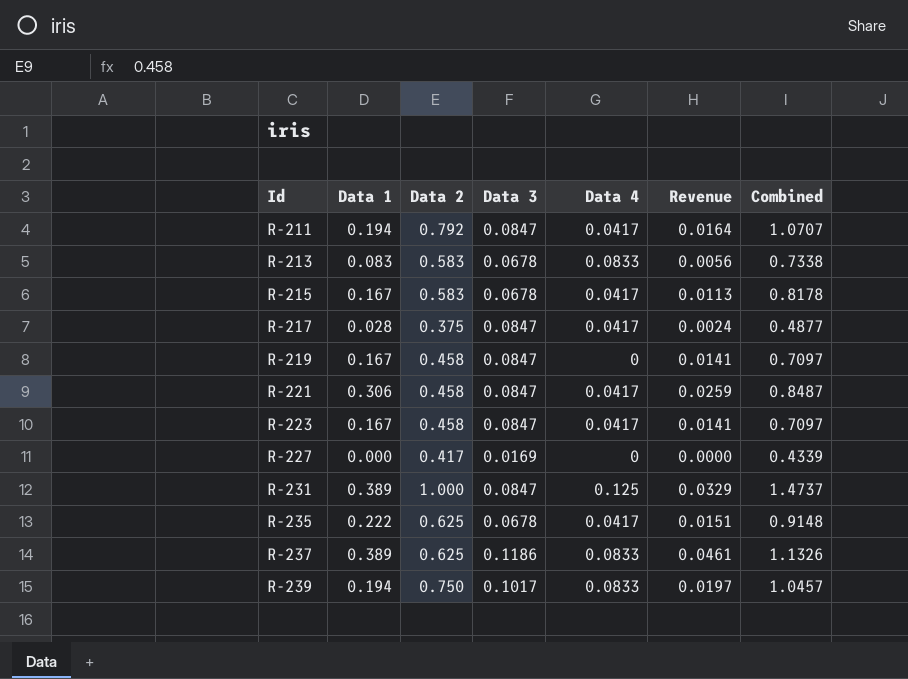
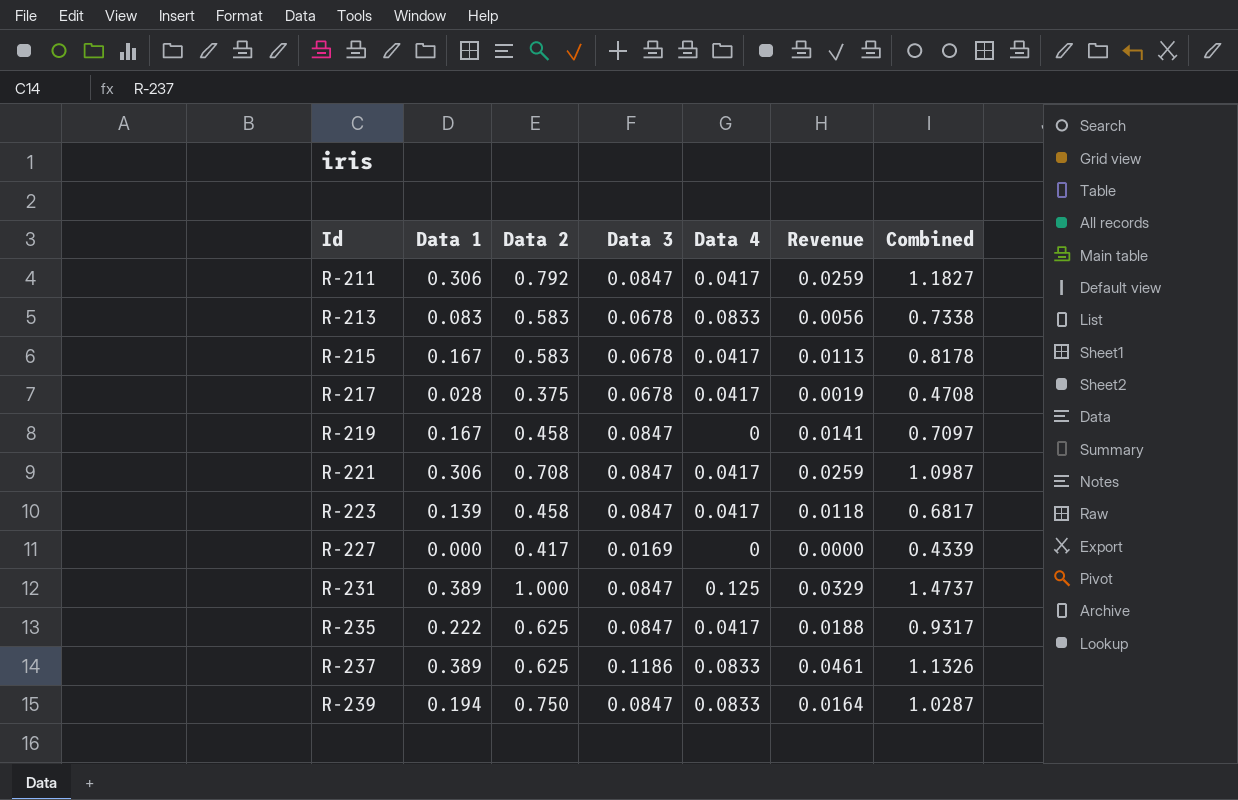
R-211 | Data 1: 0.194 -> 0.306
R-211 | Revenue: 0.0164 -> 0.0259
R-211 | Combined: 1.0707 -> 1.1827
R-217 | Data 3: 0.0847 -> 0.0678
R-217 | Revenue: 0.0024 -> 0.0019
R-217 | Combined: 0.4877 -> 0.4708
R-221 | Data 2: 0.458 -> 0.708
R-221 | Combined: 0.8487 -> 1.0987
R-223 | Data 1: 0.167 -> 0.139
R-223 | Revenue: 0.0141 -> 0.0118
R-223 | Combined: 0.7097 -> 0.6817
R-235 | Data 3: 0.0678 -> 0.0847
R-235 | Revenue: 0.0151 -> 0.0188
R-235 | Combined: 0.9148 -> 0.9317
R-239 | Data 3: 0.1017 -> 0.0847
R-239 | Revenue: 0.0197 -> 0.0164
R-239 | Combined: 1.0457 -> 1.0287

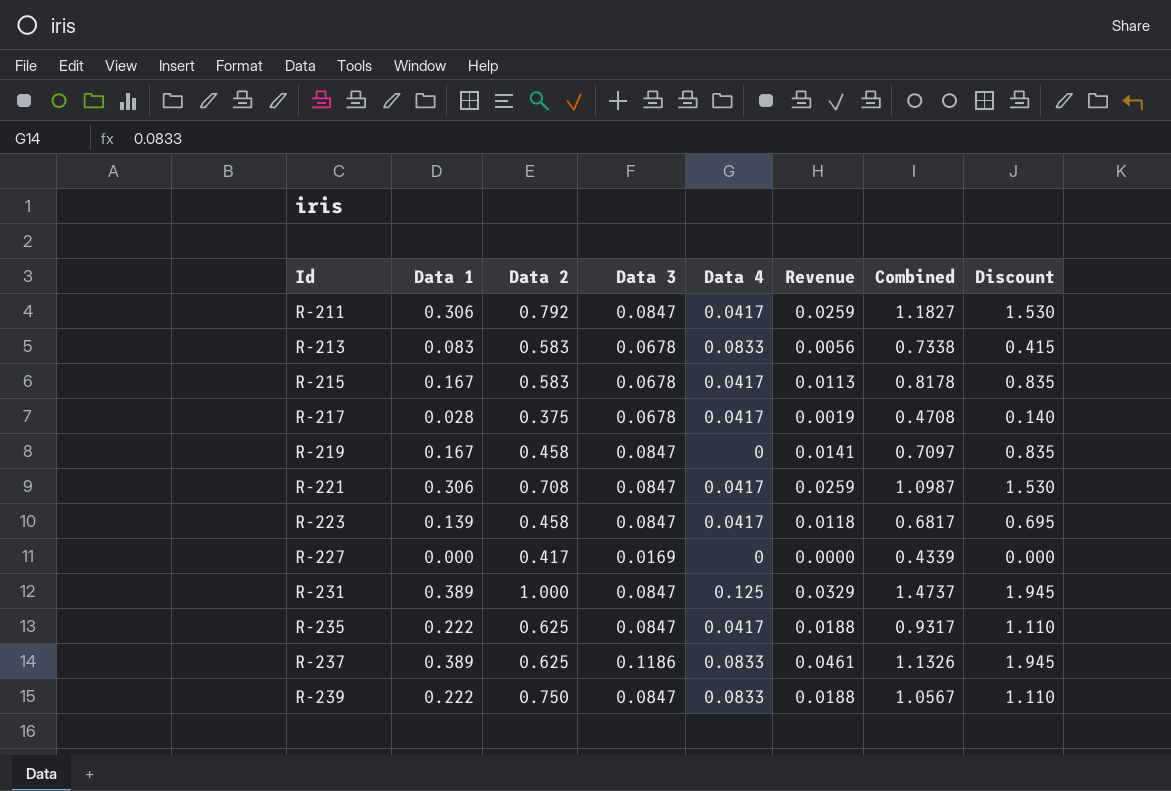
column Discount | formula: none -> [Data 1] * 5
R-239 | Data 1: 0.194 -> 0.222
R-239 | Revenue: 0.0164 -> 0.0188
R-239 | Combined: 1.0287 -> 1.0567

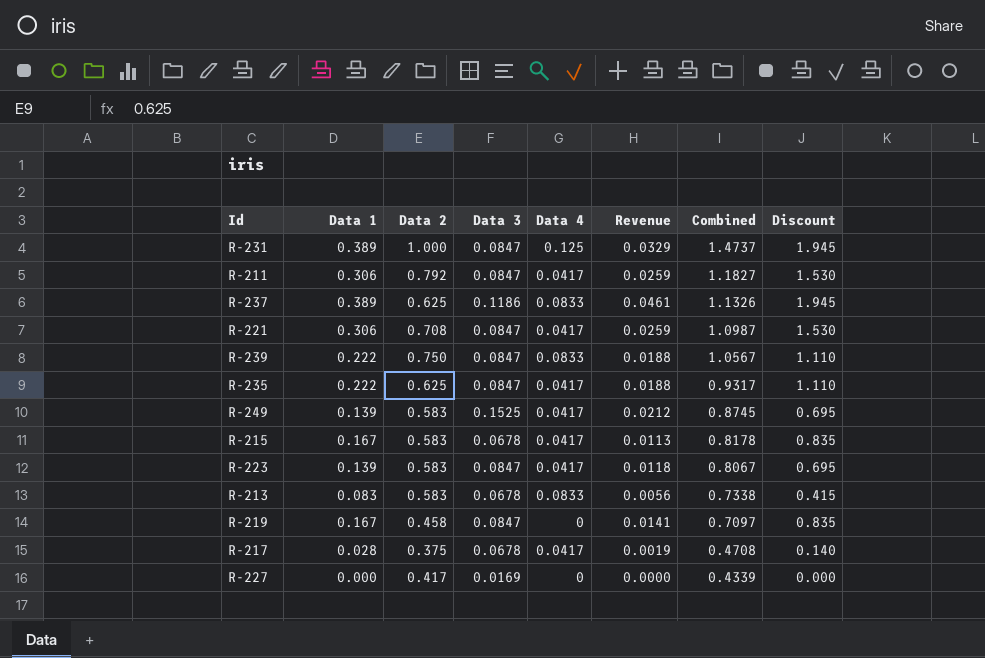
row order: Id ascending -> Combined descending
row R-249: none -> 0.139 | 0.583 | 0.1525 | 0.0417 | 0.0212 | 0.8745 | 0.695
R-223 | Data 2: 0.458 -> 0.583
R-223 | Combined: 0.6817 -> 0.8067

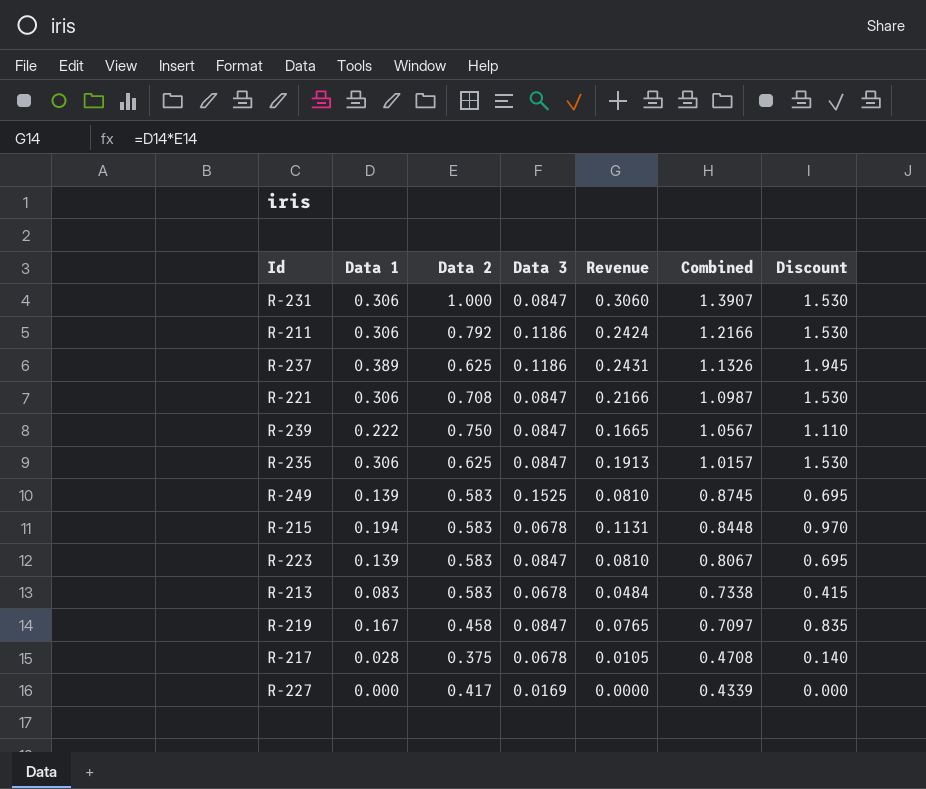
column Data 4 | position: 5 -> none
column Revenue | formula: [Data 1] * [Data 3] -> [Data 1] * [Data 2]
R-231 | Data 1: 0.389 -> 0.306
R-231 | Combined: 1.4737 -> 1.3907
R-231 | Discount: 1.945 -> 1.530
R-211 | Data 3: 0.0847 -> 0.1186
R-211 | Combined: 1.1827 -> 1.2166
R-235 | Data 1: 0.222 -> 0.306
R-235 | Combined: 0.9317 -> 1.0157
R-235 | Discount: 1.110 -> 1.530
R-215 | Data 1: 0.167 -> 0.194
R-215 | Combined: 0.8178 -> 0.8448
R-215 | Discount: 0.835 -> 0.970

